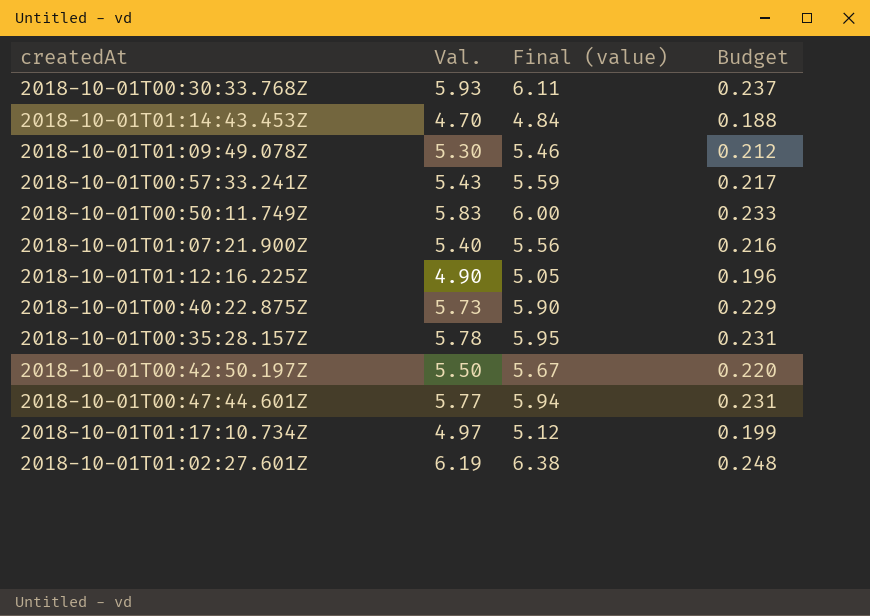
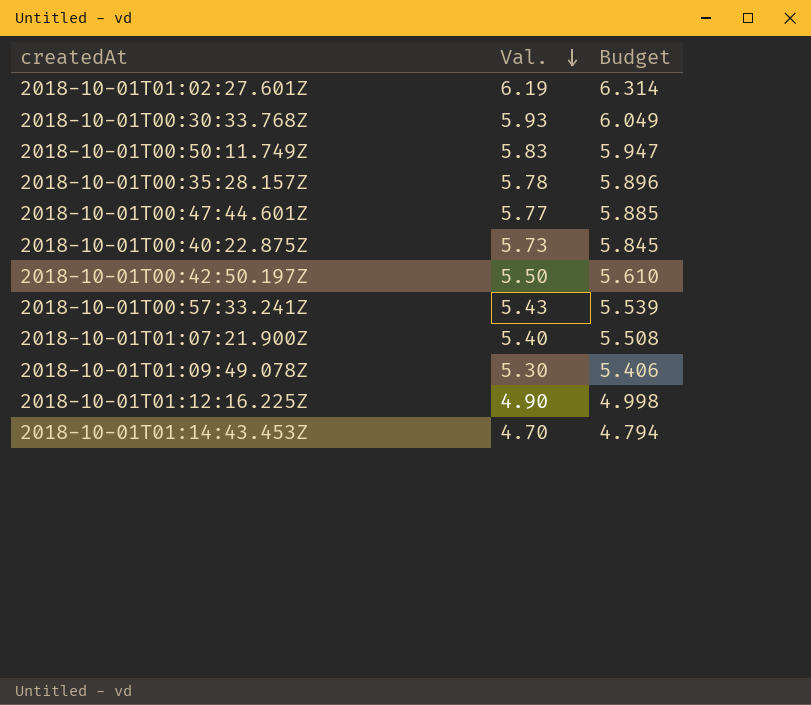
row order: none -> Val. descending
column Final (value) | formula: [Val.] * 1.03 -> none
column Budget | formula: [Val.] * 0.04 -> [Val.] * 1.02
row 2018-10-01T01:17:10.734Z: 4.97 | 5.12 | 0.199 -> none

